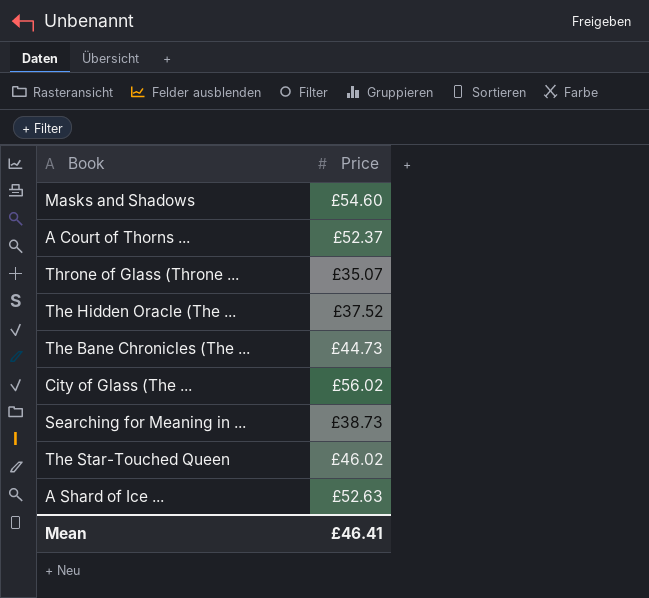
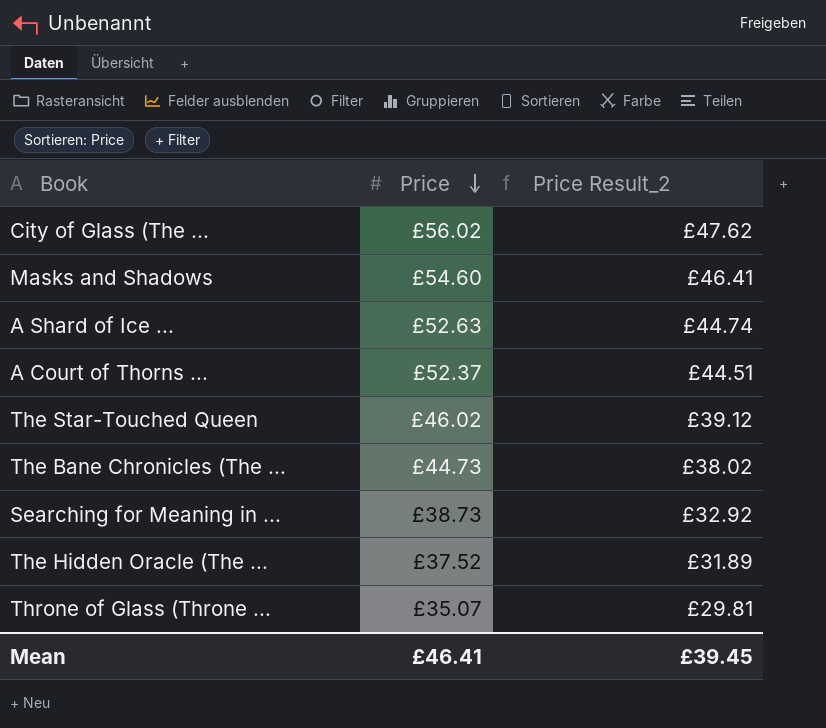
row order: none -> Price descending
column Price Result_2 | formula: none -> [Price] * 0.85

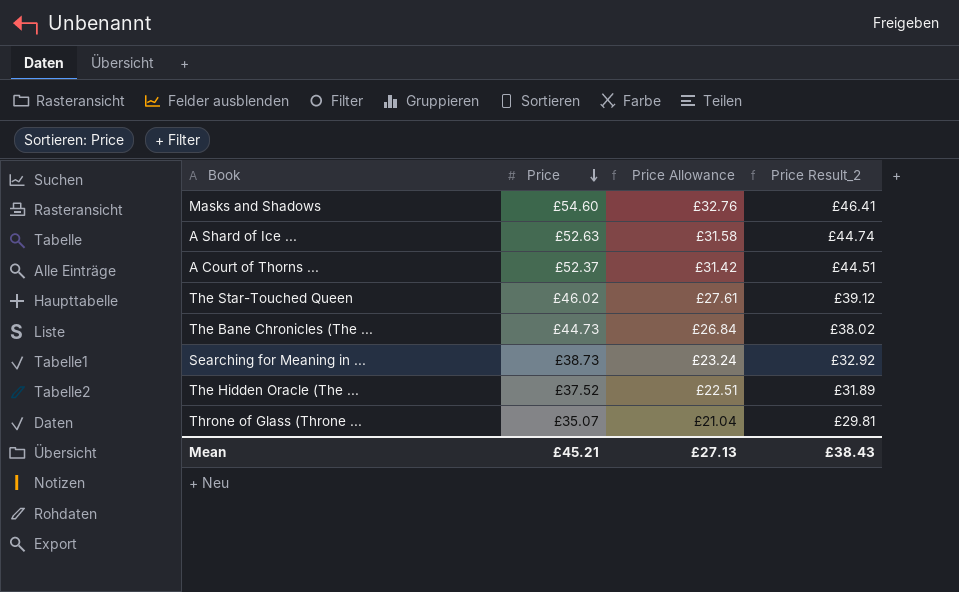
column Price Allowance | formula: none -> [Price] * 0.6
row City of Glass (The ...: £56.02 | £47.62 -> none
Mean | Price: £46.41 -> £45.21
Mean | Price Result_2: £39.45 -> £38.43

